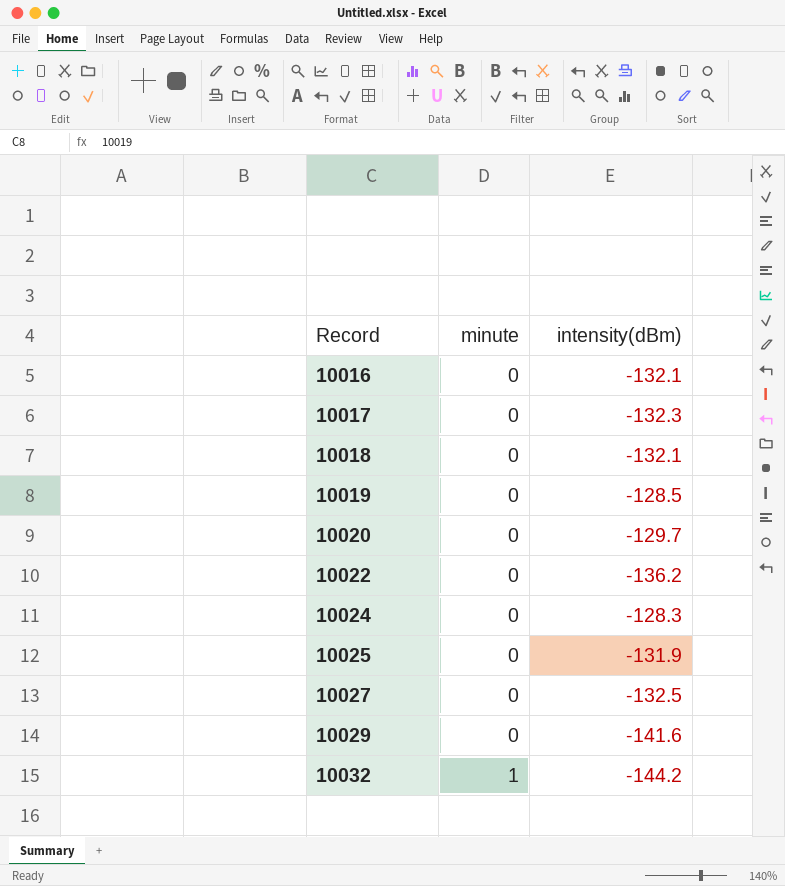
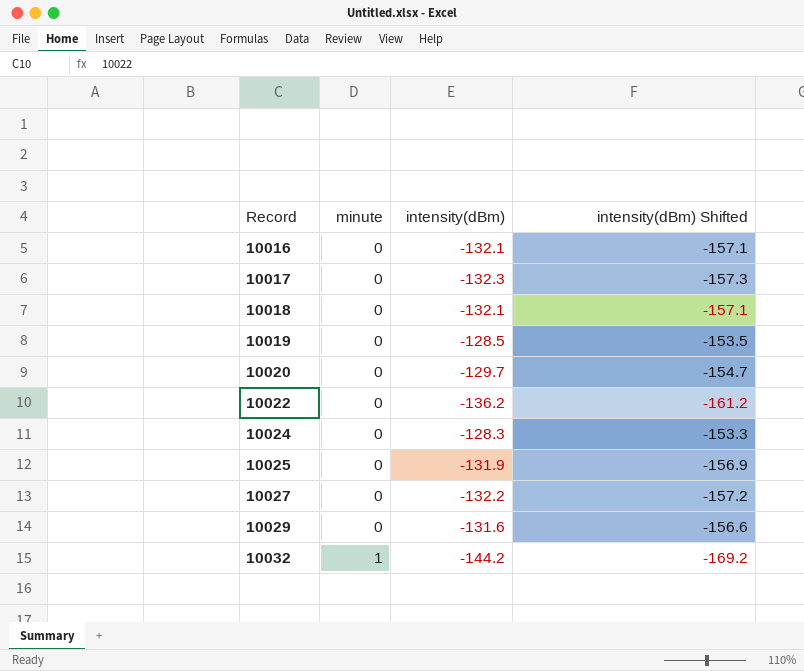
column intensity(dBm) Shifted | formula: none -> [intensity(dBm)] - 25
10027 | intensity(dBm): -132.5 -> -132.2
10029 | intensity(dBm): -141.6 -> -131.6

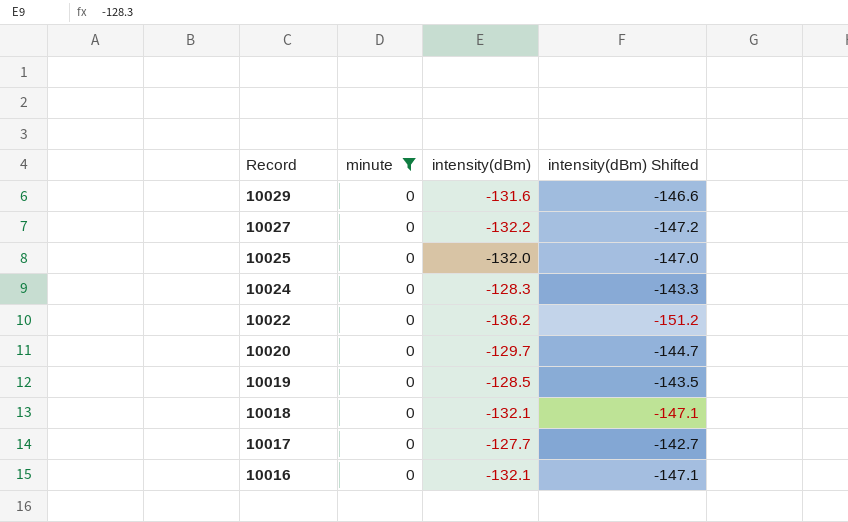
filter: none -> minute = 0
row order: Record ascending -> Record descending
column intensity(dBm) Shifted | formula: [intensity(dBm)] - 25 -> [intensity(dBm)] - 15
10025 | intensity(dBm): -131.9 -> -132.0
10017 | intensity(dBm): -132.3 -> -127.7

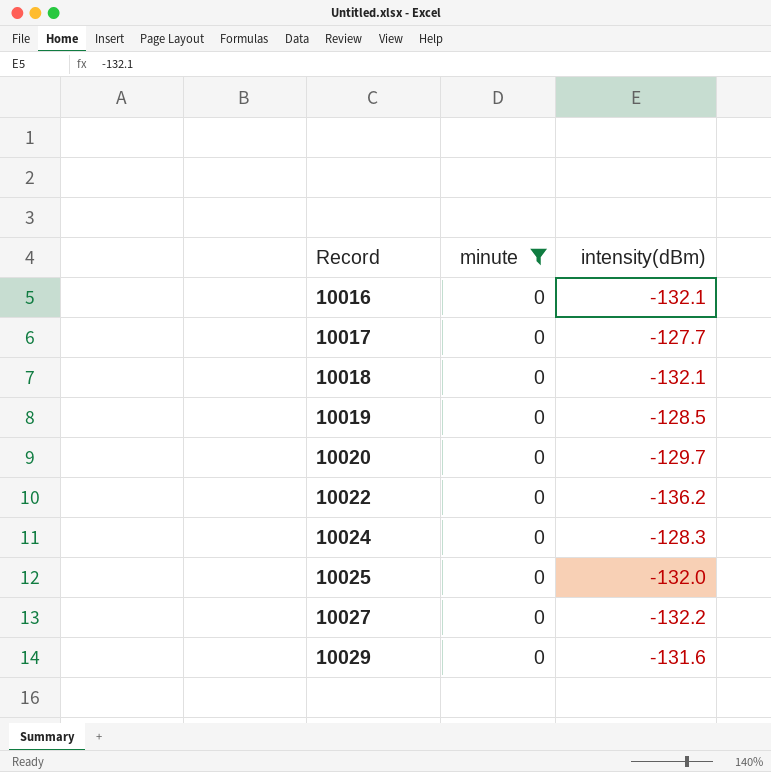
row order: Record descending -> Record ascending
column intensity(dBm) Shifted | formula: [intensity(dBm)] - 15 -> none

